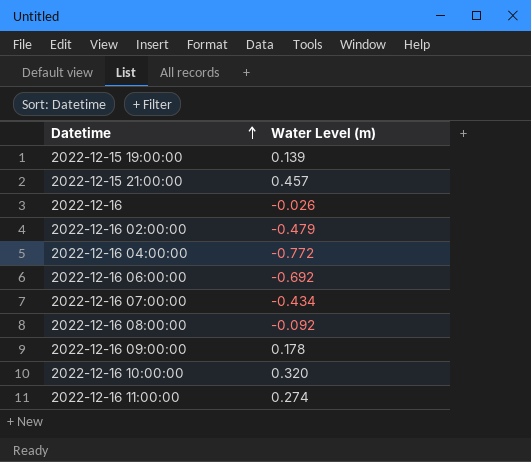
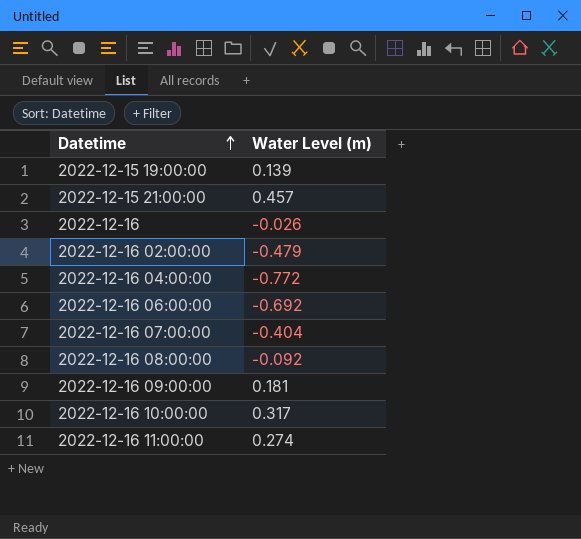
2022-12-16 07:00:00 | Water Level (m): -0.434 -> -0.404
2022-12-16 09:00:00 | Water Level (m): 0.178 -> 0.181
2022-12-16 10:00:00 | Water Level (m): 0.320 -> 0.317

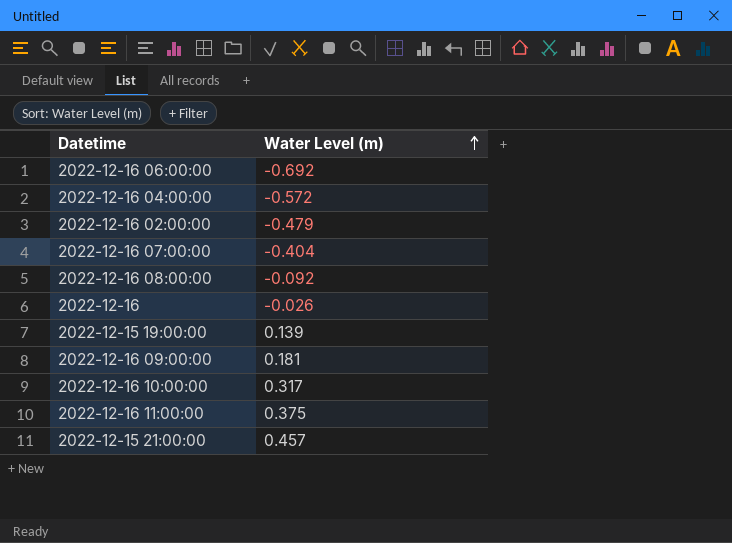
row order: Datetime ascending -> Water Level (m) ascending
2022-12-16 04:00:00 | Water Level (m): -0.772 -> -0.572
2022-12-16 11:00:00 | Water Level (m): 0.274 -> 0.375

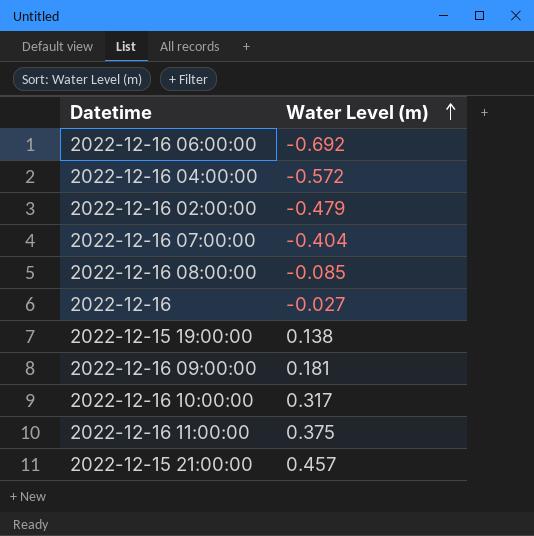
2022-12-16 08:00:00 | Water Level (m): -0.092 -> -0.085
2022-12-16 | Water Level (m): -0.026 -> -0.027
2022-12-15 19:00:00 | Water Level (m): 0.139 -> 0.138

